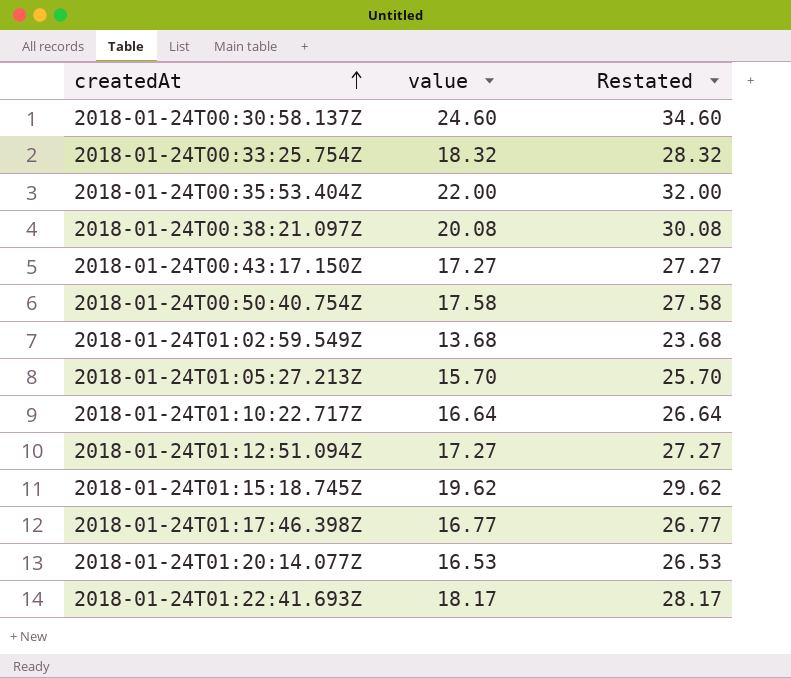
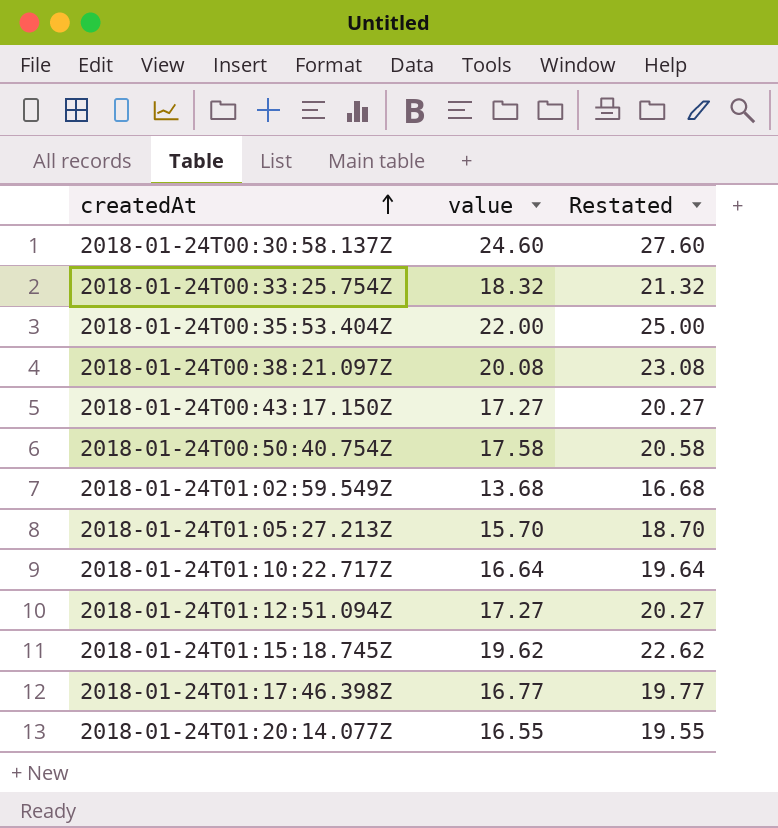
column Restated | formula: [value] + 10 -> [value] + 3
row 2018-01-24T01:22:41.693Z: 18.17 | 28.17 -> none
2018-01-24T01:20:14.077Z | value: 16.53 -> 16.55

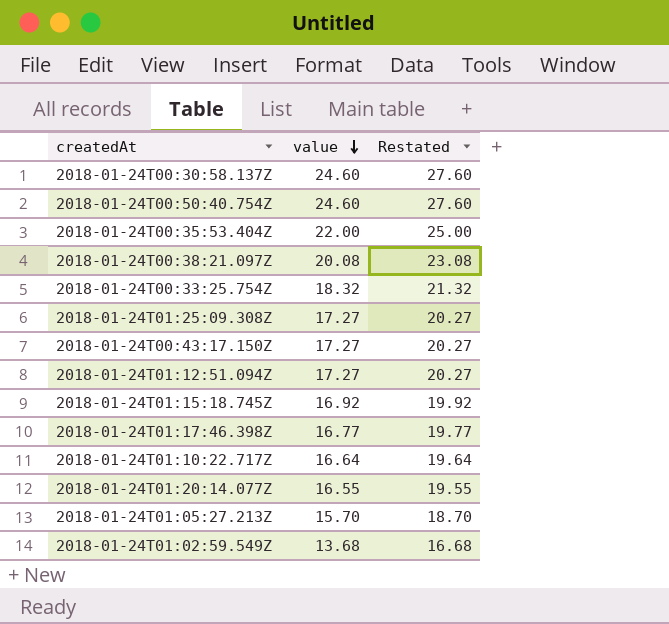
row order: createdAt ascending -> value descending
2018-01-24T00:50:40.754Z | value: 17.58 -> 24.60
2018-01-24T00:50:40.754Z | Restated: 20.58 -> 27.60
row 2018-01-24T01:25:09.308Z: none -> 17.27 | 20.27
2018-01-24T01:15:18.745Z | value: 19.62 -> 16.92
2018-01-24T01:15:18.745Z | Restated: 22.62 -> 19.92

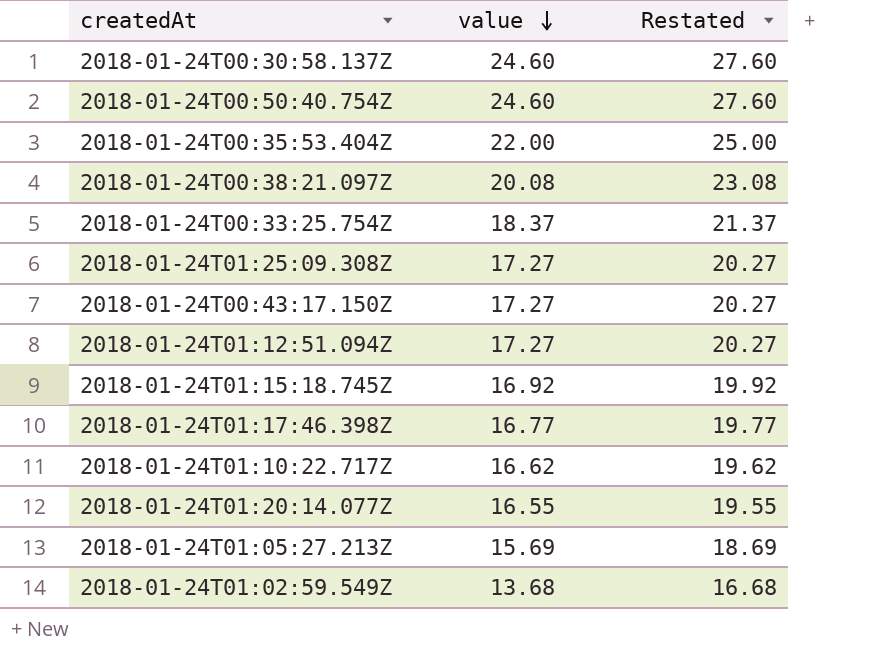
2018-01-24T00:33:25.754Z | value: 18.32 -> 18.37
2018-01-24T00:33:25.754Z | Restated: 21.32 -> 21.37
2018-01-24T01:10:22.717Z | value: 16.64 -> 16.62
2018-01-24T01:10:22.717Z | Restated: 19.64 -> 19.62
2018-01-24T01:05:27.213Z | value: 15.70 -> 15.69
2018-01-24T01:05:27.213Z | Restated: 18.70 -> 18.69

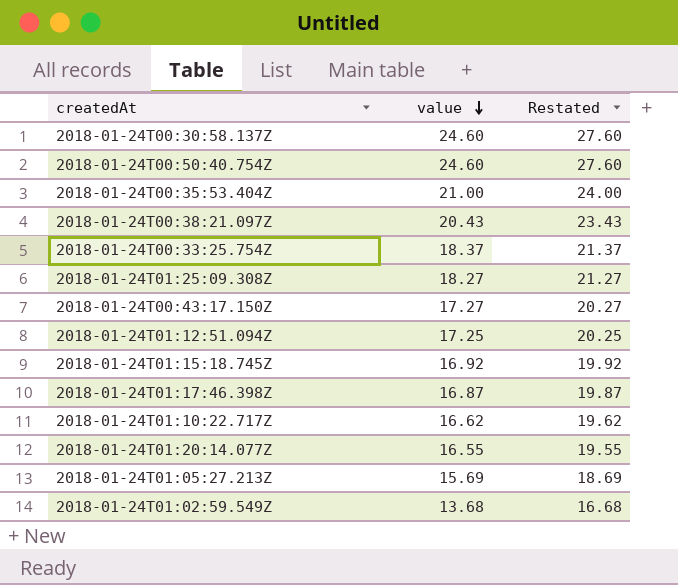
2018-01-24T00:35:53.404Z | value: 22.00 -> 21.00
2018-01-24T00:35:53.404Z | Restated: 25.00 -> 24.00
2018-01-24T00:38:21.097Z | value: 20.08 -> 20.43
2018-01-24T00:38:21.097Z | Restated: 23.08 -> 23.43
2018-01-24T01:25:09.308Z | value: 17.27 -> 18.27
2018-01-24T01:25:09.308Z | Restated: 20.27 -> 21.27
2018-01-24T01:12:51.094Z | value: 17.27 -> 17.25
2018-01-24T01:12:51.094Z | Restated: 20.27 -> 20.25
2018-01-24T01:17:46.398Z | value: 16.77 -> 16.87
2018-01-24T01:17:46.398Z | Restated: 19.77 -> 19.87

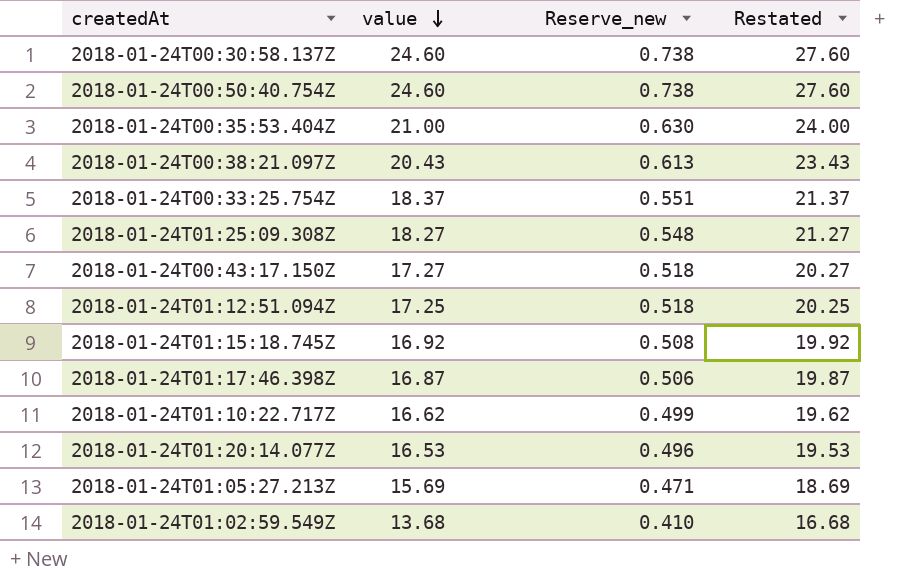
column Reserve_new | formula: none -> [value] * 0.03
2018-01-24T01:20:14.077Z | value: 16.55 -> 16.53
2018-01-24T01:20:14.077Z | Restated: 19.55 -> 19.53

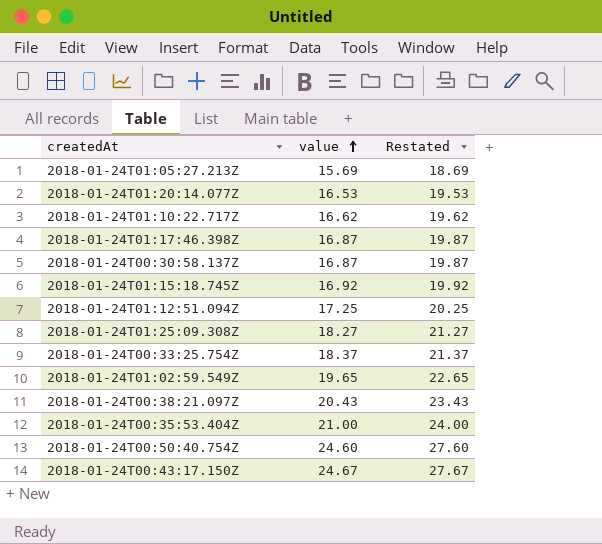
row order: value descending -> value ascending
column Reserve_new | formula: [value] * 0.03 -> none
2018-01-24T00:30:58.137Z | value: 24.60 -> 16.87
2018-01-24T00:30:58.137Z | Restated: 27.60 -> 19.87
2018-01-24T01:02:59.549Z | value: 13.68 -> 19.65
2018-01-24T01:02:59.549Z | Restated: 16.68 -> 22.65
2018-01-24T00:43:17.150Z | value: 17.27 -> 24.67
2018-01-24T00:43:17.150Z | Restated: 20.27 -> 27.67

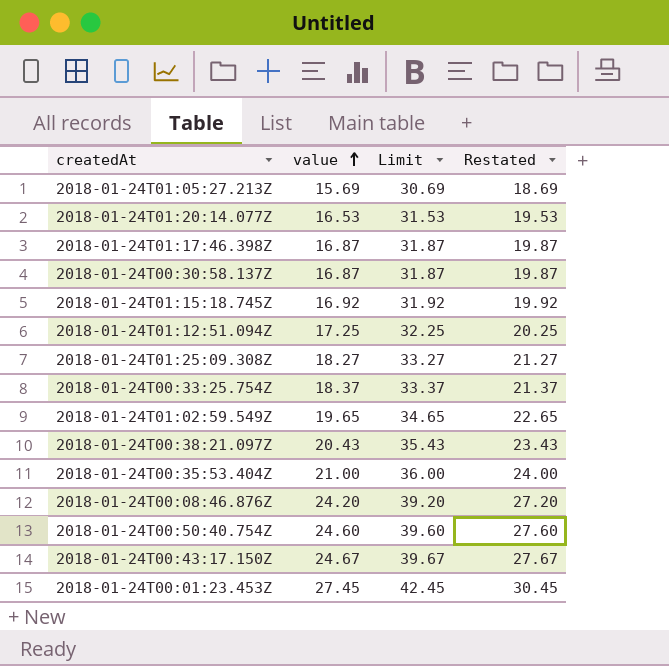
column Limit | formula: none -> [value] + 15
row 2018-01-24T01:10:22.717Z: 16.62 | 19.62 -> none
row 2018-01-24T00:08:46.876Z: none -> 24.20 | 39.20 | 27.20
row 2018-01-24T00:01:23.453Z: none -> 27.45 | 42.45 | 30.45

